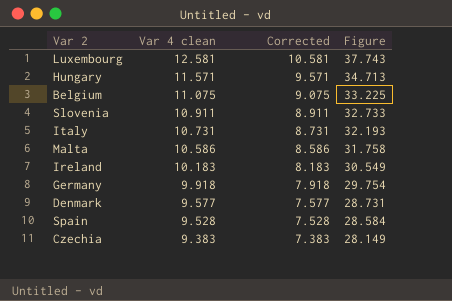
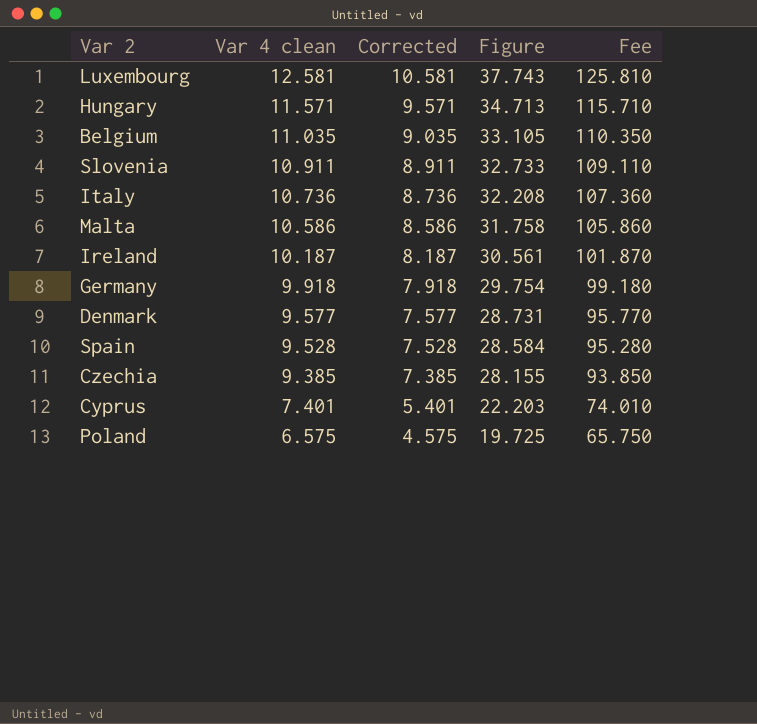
column Fee | formula: none -> [Var 4 clean] * 10
Belgium | Var 4 clean: 11.075 -> 11.035
Belgium | Corrected: 9.075 -> 9.035
Belgium | Figure: 33.225 -> 33.105
Italy | Var 4 clean: 10.731 -> 10.736
Italy | Corrected: 8.731 -> 8.736
Italy | Figure: 32.193 -> 32.208
Ireland | Var 4 clean: 10.183 -> 10.187
Ireland | Corrected: 8.183 -> 8.187
Ireland | Figure: 30.549 -> 30.561
Czechia | Var 4 clean: 9.383 -> 9.385
Czechia | Corrected: 7.383 -> 7.385
Czechia | Figure: 28.149 -> 28.155
row Cyprus: none -> 7.401 | 5.401 | 22.203 | 74.010
row Poland: none -> 6.575 | 4.575 | 19.725 | 65.750

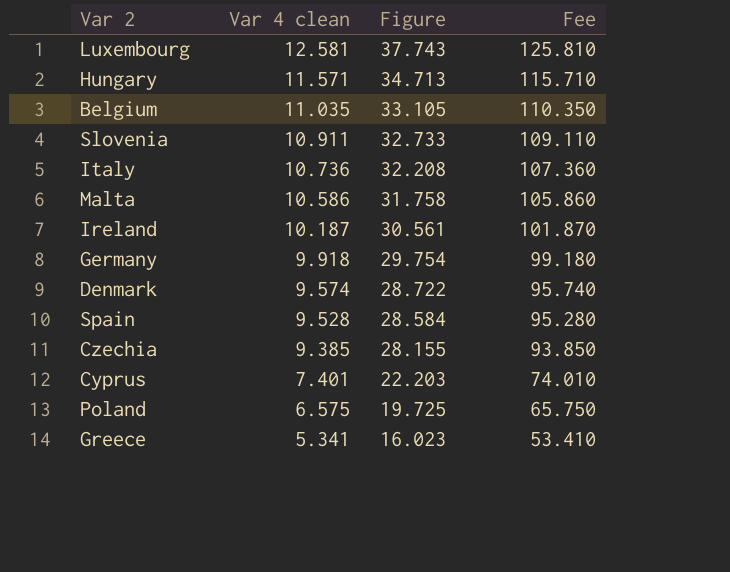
column Corrected | formula: [Var 4 clean] - 2 -> none
Denmark | Var 4 clean: 9.577 -> 9.574
Denmark | Figure: 28.731 -> 28.722
Denmark | Fee: 95.770 -> 95.740
row Greece: none -> 5.341 | 16.023 | 53.410

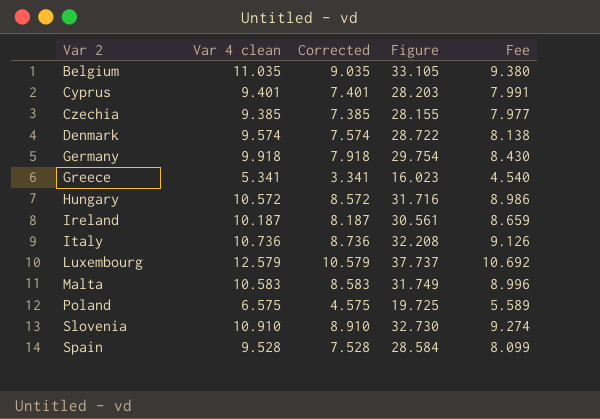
row order: Var 4 clean descending -> Var 2 ascending
column Corrected | formula: none -> [Var 4 clean] - 2
column Fee | formula: [Var 4 clean] * 10 -> [Var 4 clean] * 0.85
Cyprus | Var 4 clean: 7.401 -> 9.401
Cyprus | Figure: 22.203 -> 28.203
Hungary | Var 4 clean: 11.571 -> 10.572
Hungary | Figure: 34.713 -> 31.716
Luxembourg | Var 4 clean: 12.581 -> 12.579
Luxembourg | Figure: 37.743 -> 37.737
Malta | Var 4 clean: 10.586 -> 10.583
Malta | Figure: 31.758 -> 31.749
Slovenia | Var 4 clean: 10.911 -> 10.910
Slovenia | Figure: 32.733 -> 32.730

